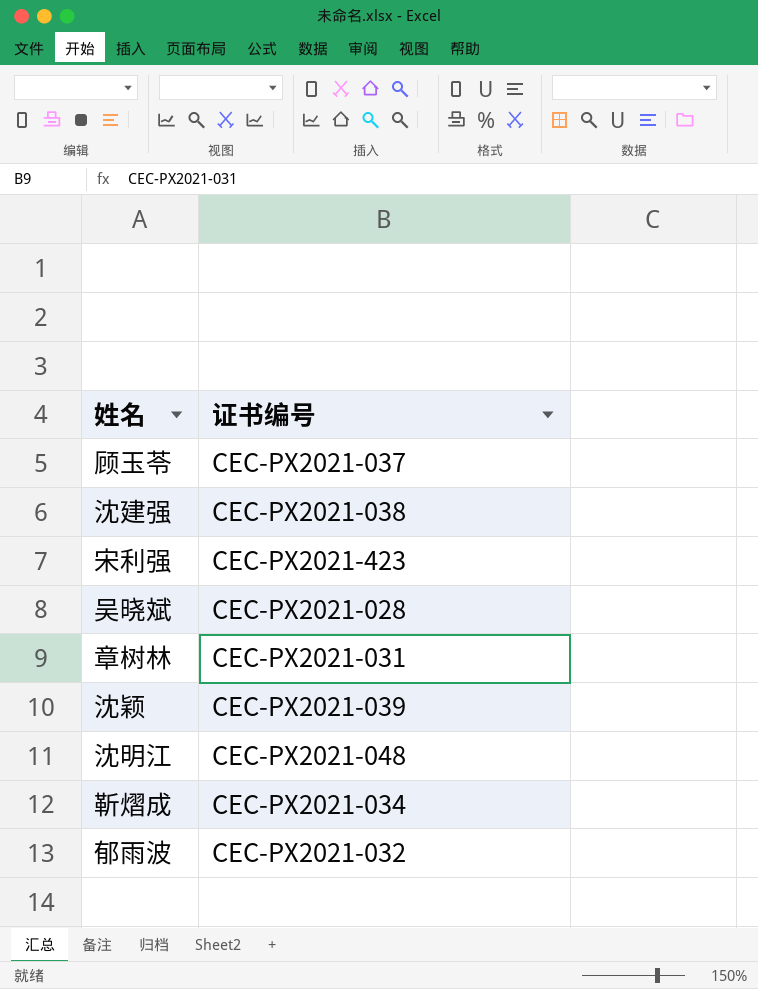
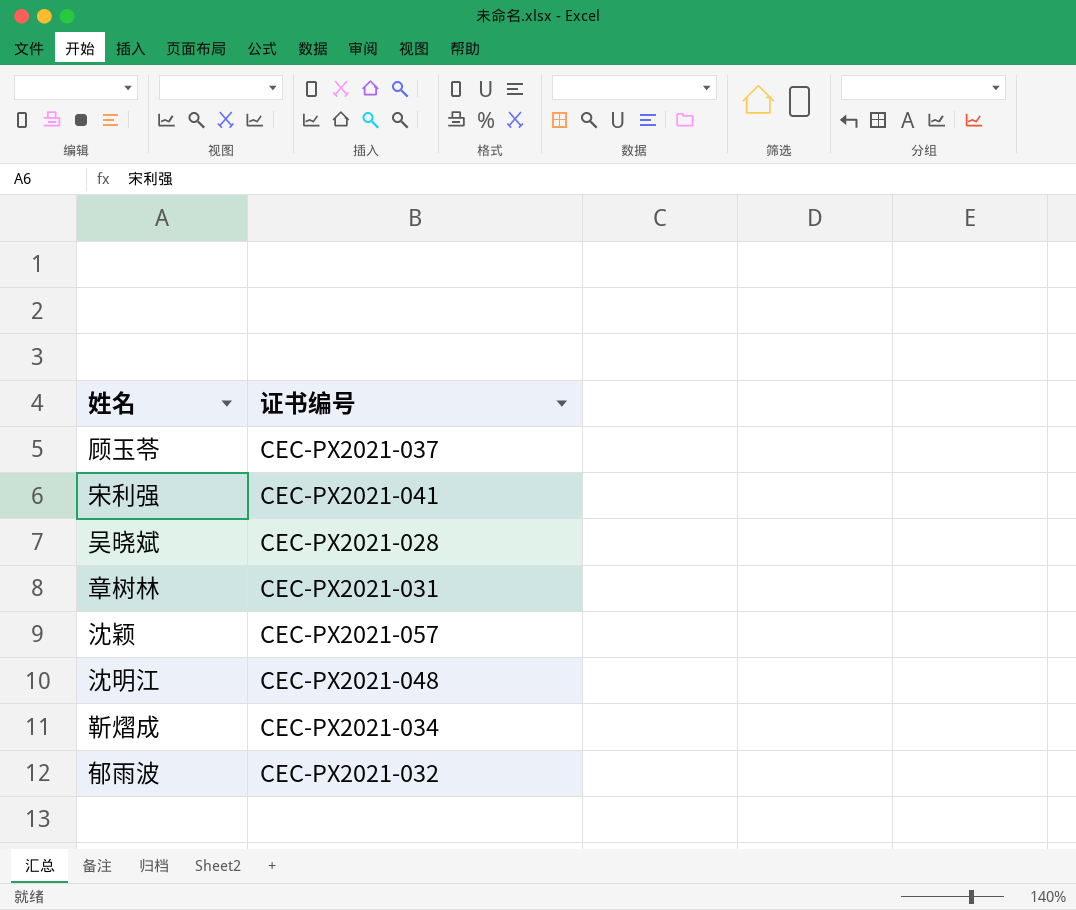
row 沈建强: CEC-PX2021-038 -> none
宋利强 | 证书编号: CEC-PX2021-423 -> CEC-PX2021-041
沈颖 | 证书编号: CEC-PX2021-039 -> CEC-PX2021-057

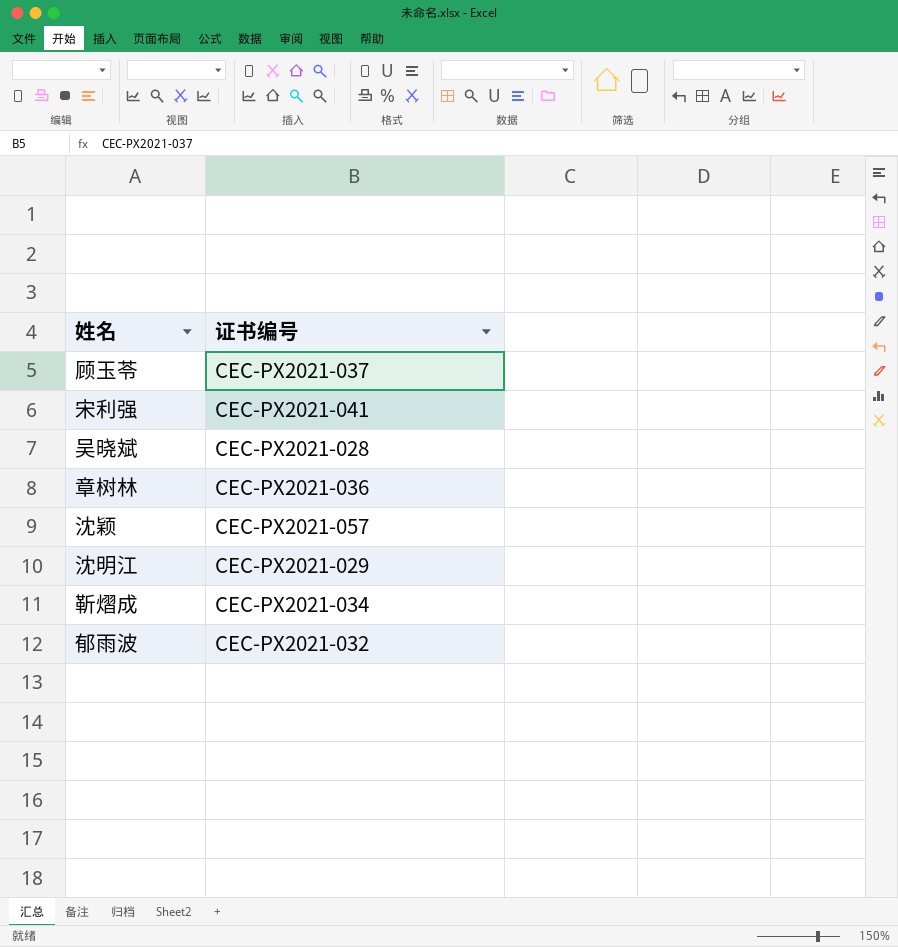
章树林 | 证书编号: CEC-PX2021-031 -> CEC-PX2021-036
沈明江 | 证书编号: CEC-PX2021-048 -> CEC-PX2021-029

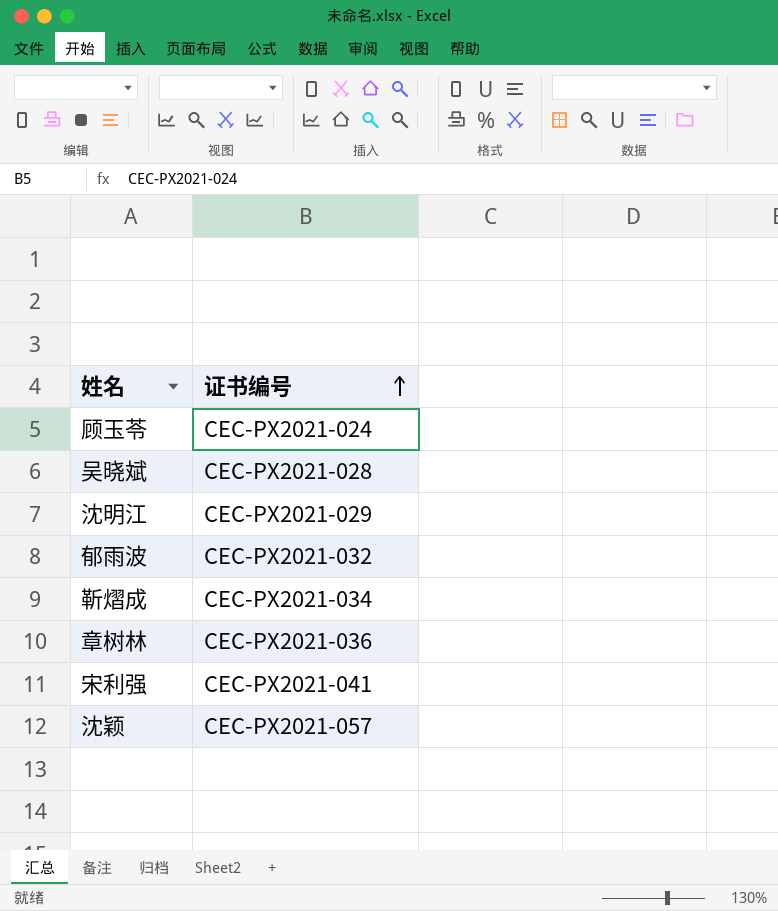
row order: none -> 证书编号 ascending
顾玉苓 | 证书编号: CEC-PX2021-037 -> CEC-PX2021-024

